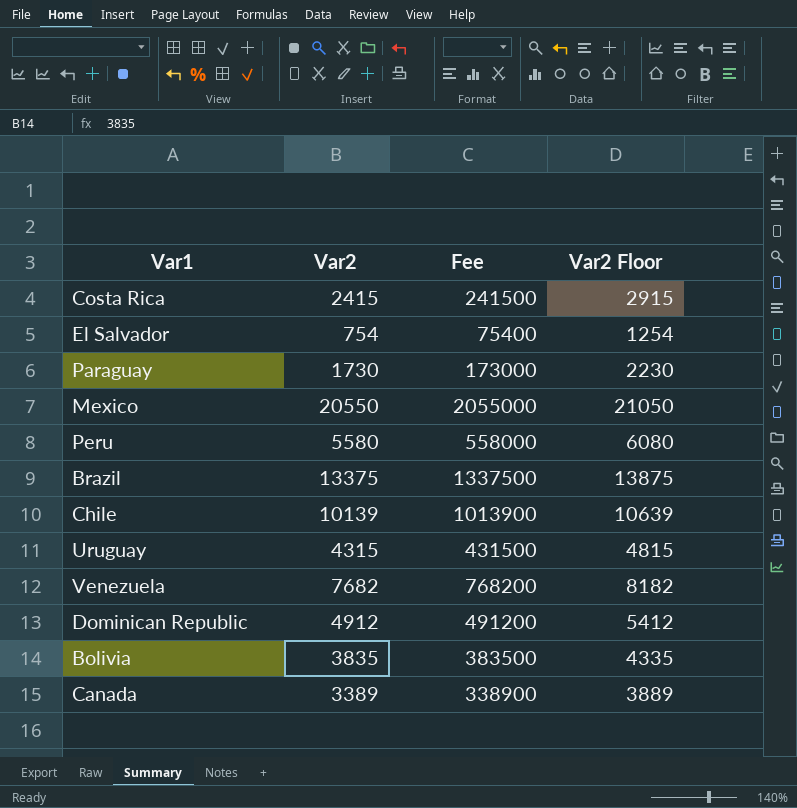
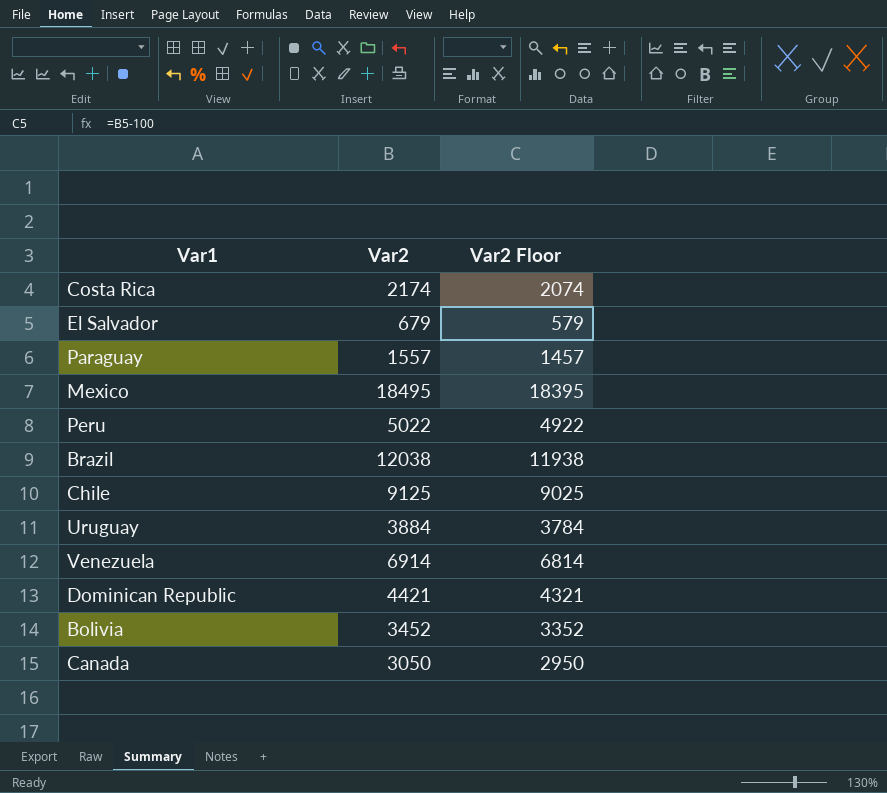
column Fee | formula: [Var2] * 100 -> none
column Var2 Floor | formula: [Var2] + 500 -> [Var2] - 100
Costa Rica | Var2: 2415 -> 2174
El Salvador | Var2: 754 -> 679
Paraguay | Var2: 1730 -> 1557
Mexico | Var2: 20550 -> 18495
Peru | Var2: 5580 -> 5022
Brazil | Var2: 13375 -> 12038
Chile | Var2: 10139 -> 9125
Uruguay | Var2: 4315 -> 3884
Venezuela | Var2: 7682 -> 6914
Dominican Republic | Var2: 4912 -> 4421
Bolivia | Var2: 3835 -> 3452
Canada | Var2: 3389 -> 3050

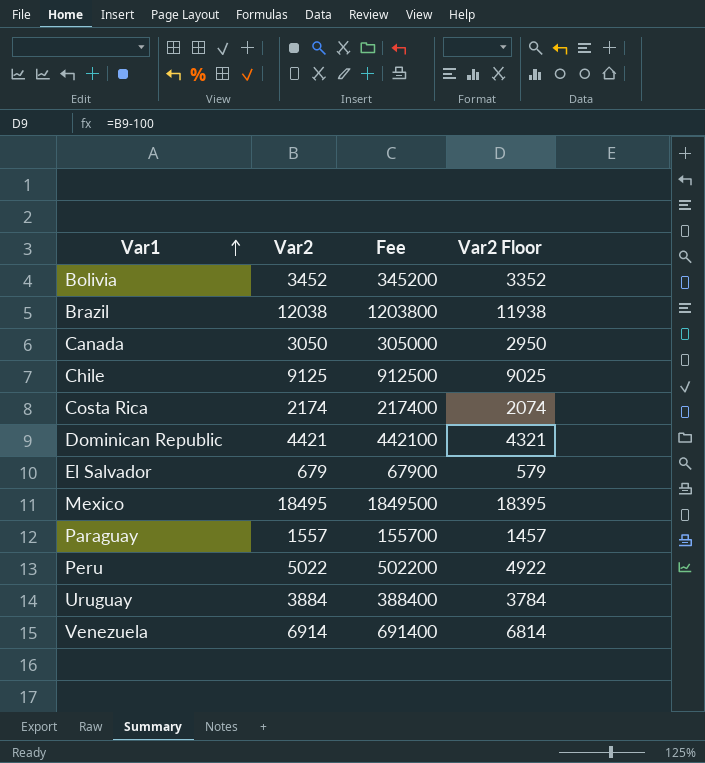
row order: none -> Var1 ascending
column Fee | formula: none -> [Var2] * 100

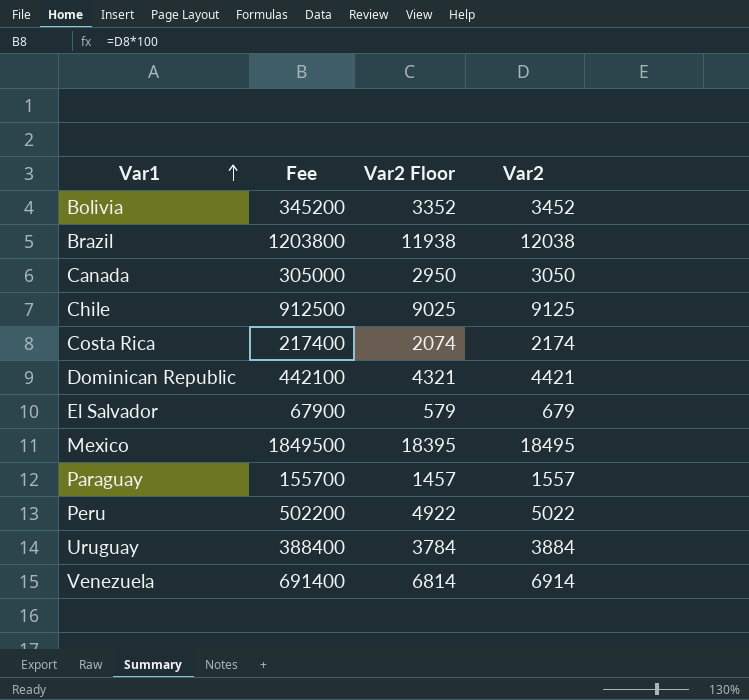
column Var2 | position: 2 -> 4

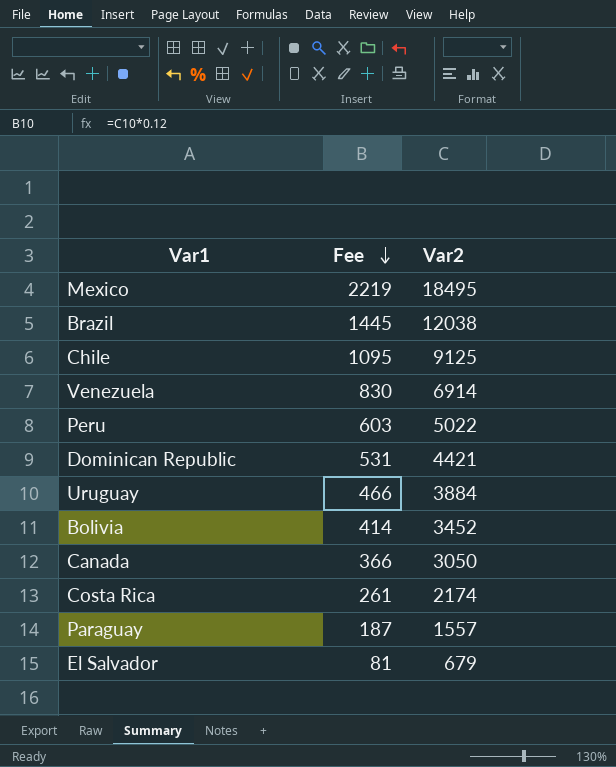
row order: Var1 ascending -> Fee descending
column Var2 Floor | formula: [Var2] - 100 -> none
column Fee | formula: [Var2] * 100 -> [Var2] * 0.12

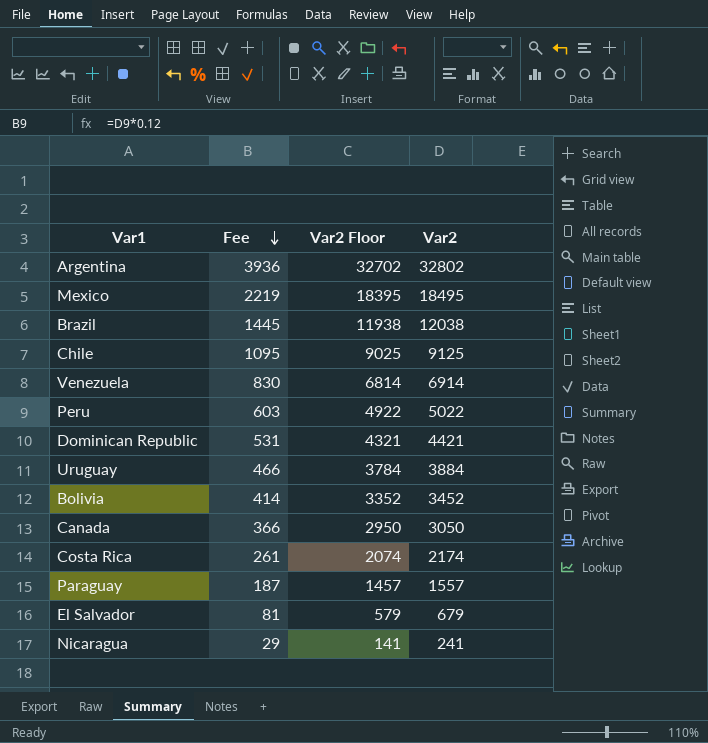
column Var2 Floor | formula: none -> [Var2] - 100
row Argentina: none -> 3936 | 32702 | 32802
row Nicaragua: none -> 29 | 141 | 241

